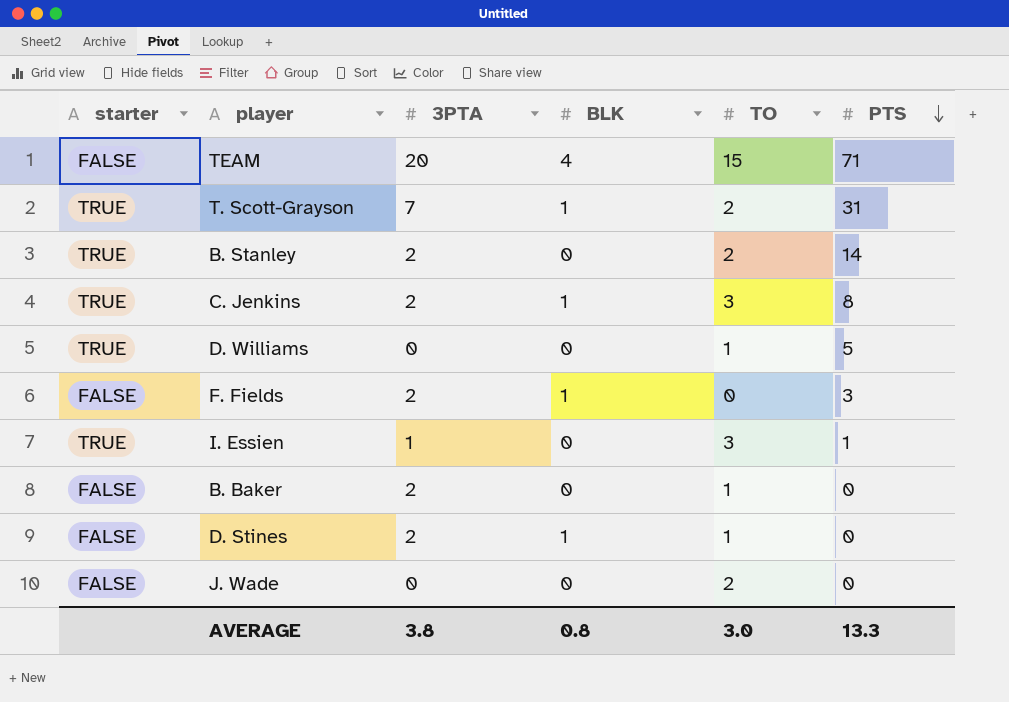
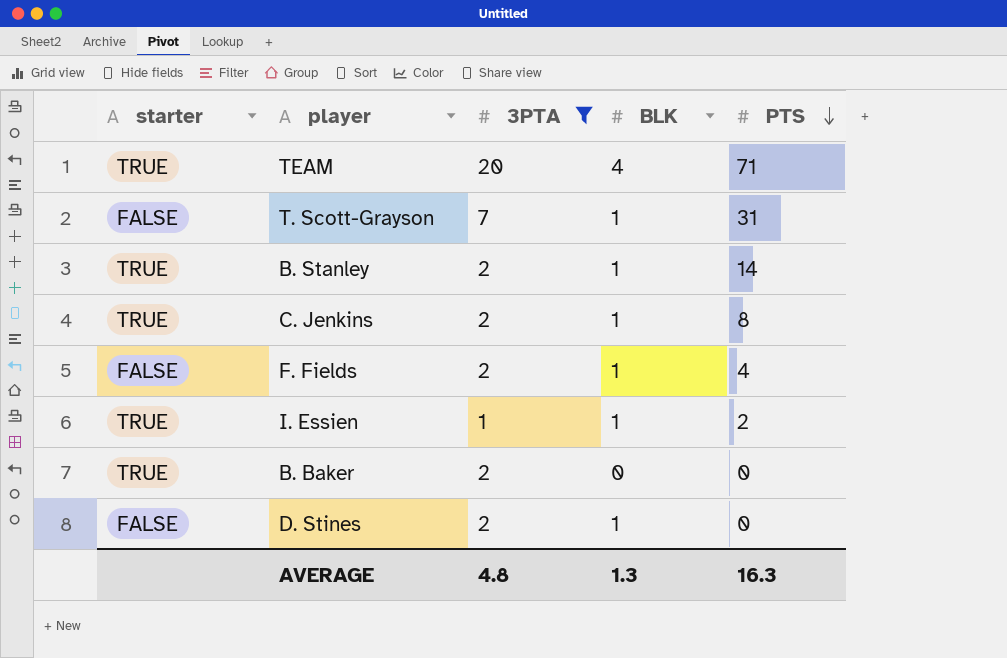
filter: none -> 3PTA != 0
column TO | position: 5 -> none
TEAM | starter: FALSE -> TRUE
T. Scott-Grayson | starter: TRUE -> FALSE
B. Stanley | BLK: 0 -> 1
F. Fields | PTS: 3 -> 4
I. Essien | BLK: 0 -> 1
I. Essien | PTS: 1 -> 2
B. Baker | starter: FALSE -> TRUE
AVERAGE | 3PTA: 3.8 -> 4.8
AVERAGE | BLK: 0.8 -> 1.3
AVERAGE | PTS: 13.3 -> 16.3

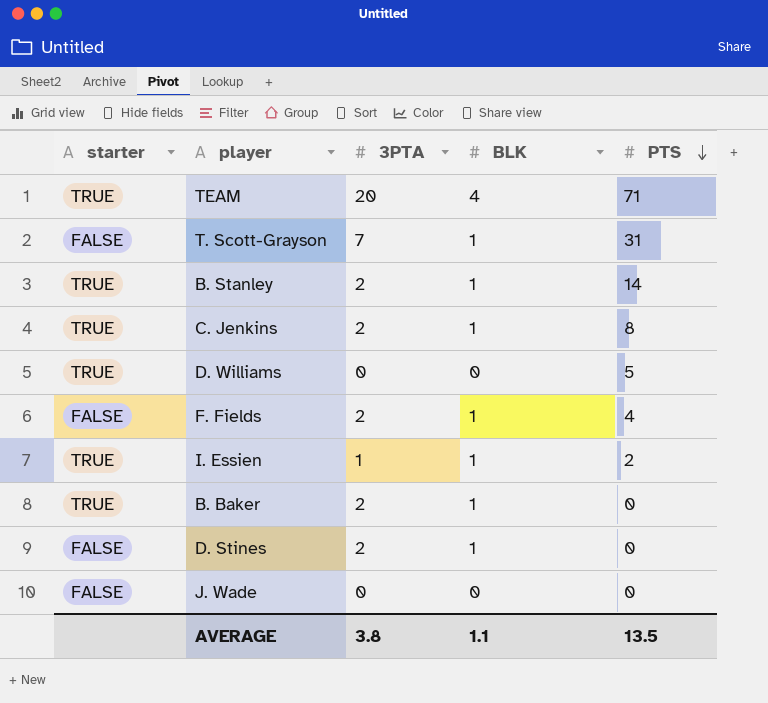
filter: 3PTA != 0 -> none
B. Baker | BLK: 0 -> 1
AVERAGE | 3PTA: 4.8 -> 3.8
AVERAGE | BLK: 1.3 -> 1.1
AVERAGE | PTS: 16.3 -> 13.5

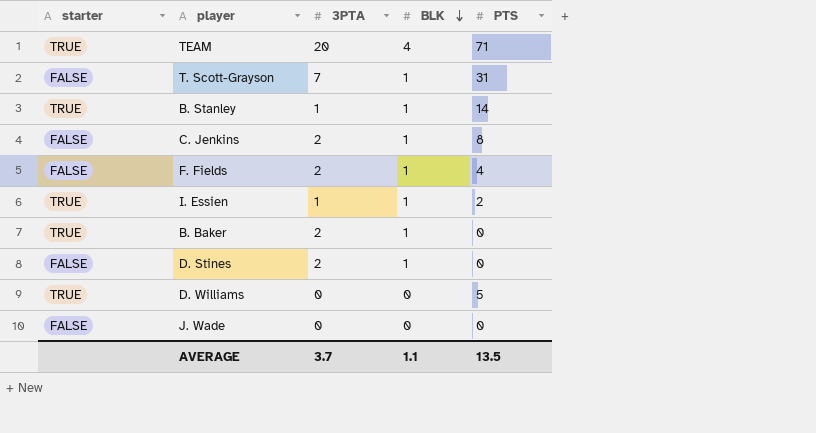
row order: PTS descending -> BLK descending
B. Stanley | 3PTA: 2 -> 1
C. Jenkins | starter: TRUE -> FALSE
AVERAGE | 3PTA: 3.8 -> 3.7

